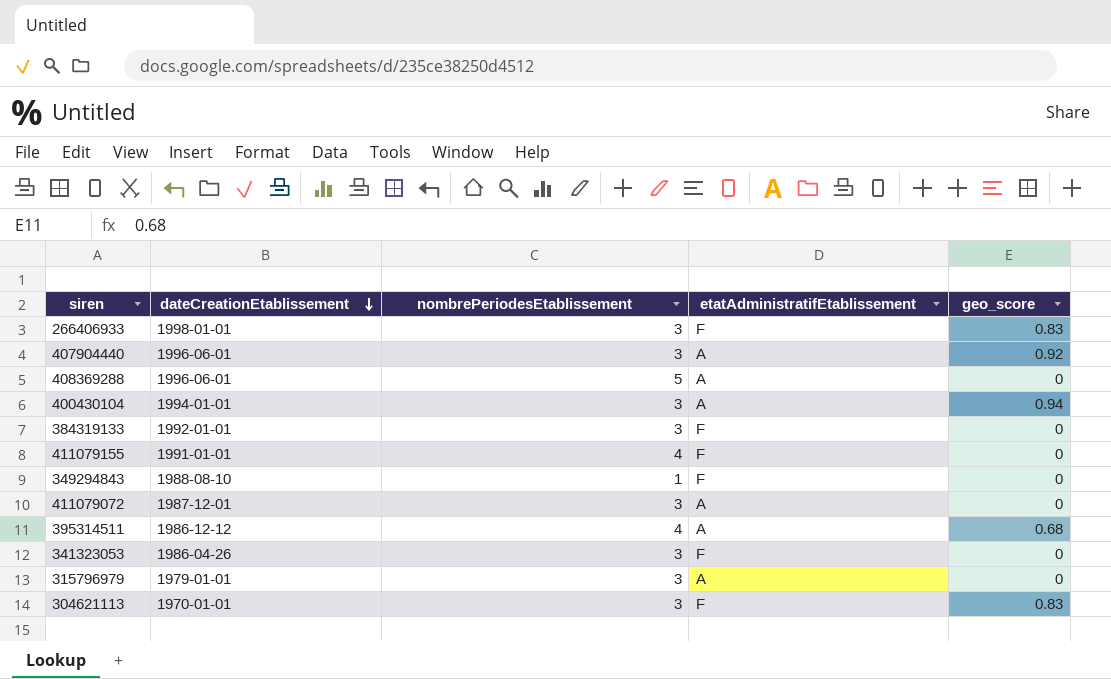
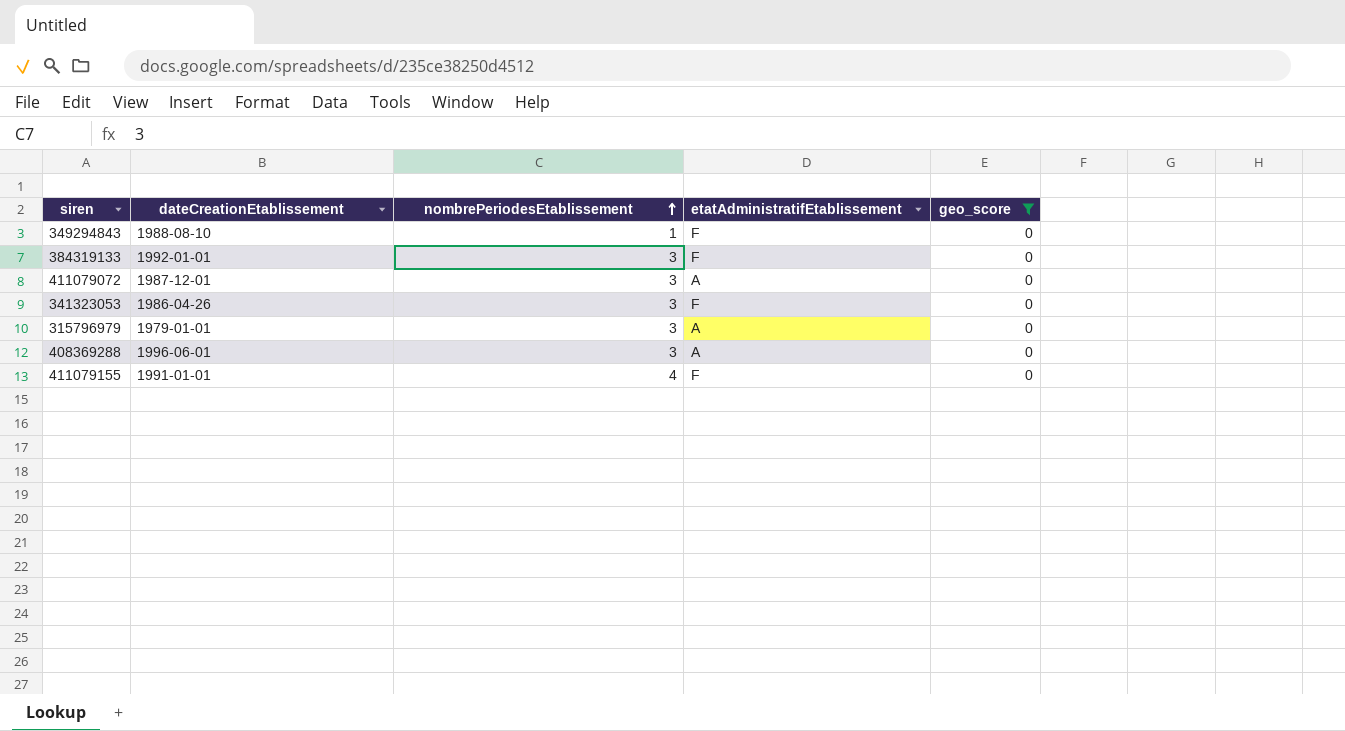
filter: none -> geo_score = 0
row order: dateCreationEtablissement descending -> nombrePeriodesEtablissement ascending
408369288 | nombrePeriodesEtablissement: 5 -> 3

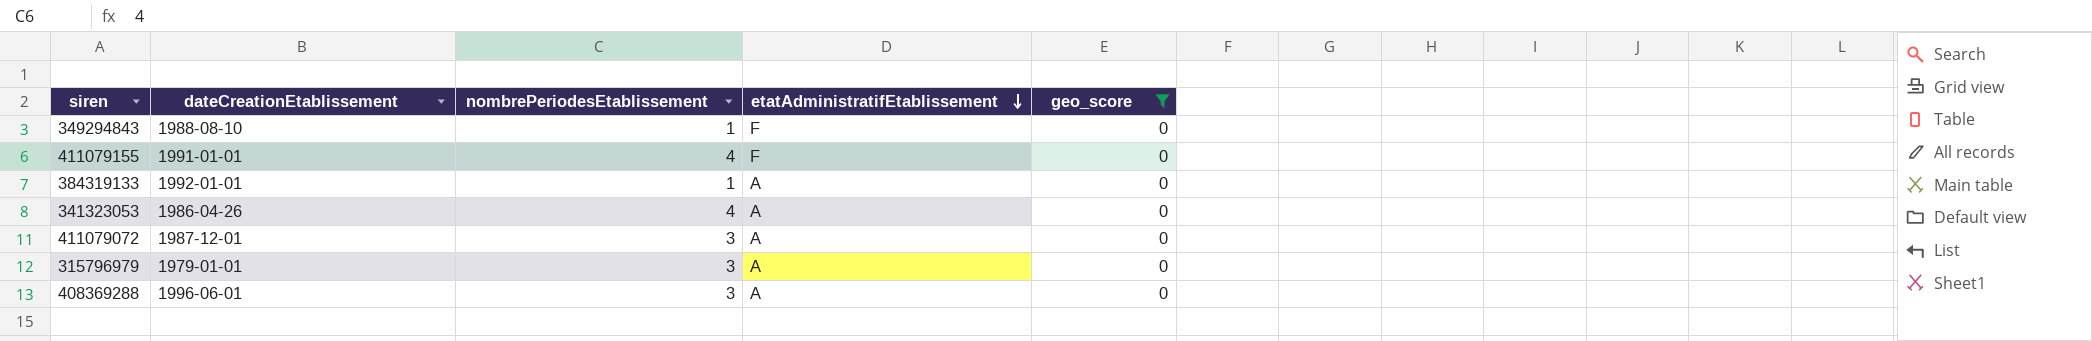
row order: nombrePeriodesEtablissement ascending -> etatAdministratifEtablissement descending
384319133 | nombrePeriodesEtablissement: 3 -> 1
384319133 | etatAdministratifEtablissement: F -> A
341323053 | nombrePeriodesEtablissement: 3 -> 4
341323053 | etatAdministratifEtablissement: F -> A

